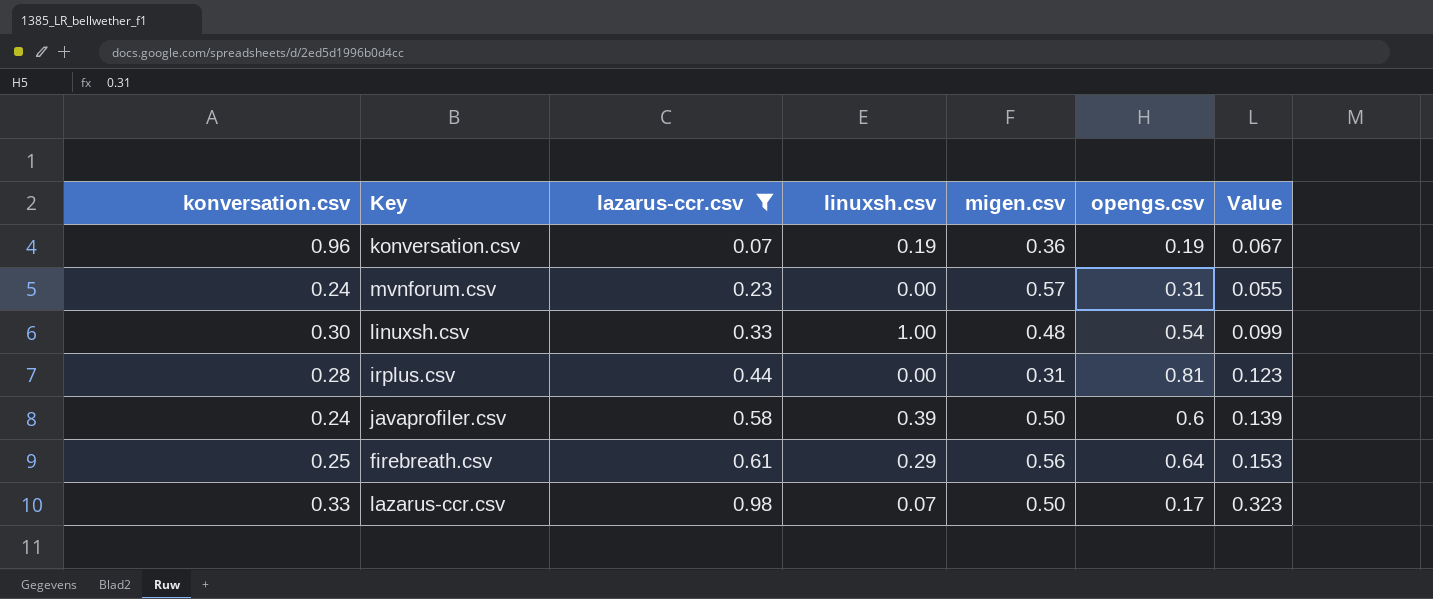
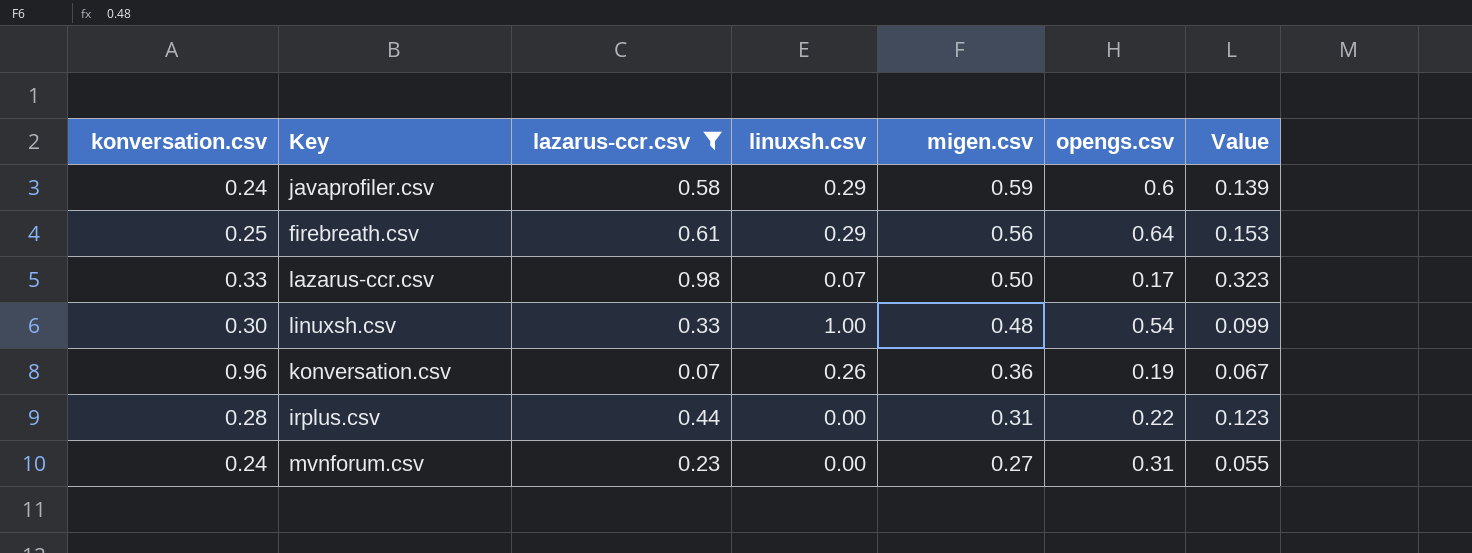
row order: lazarus-ccr.csv ascending -> migen.csv descending
javaprofiler.csv | linuxsh.csv: 0.39 -> 0.29
javaprofiler.csv | migen.csv: 0.50 -> 0.59
konversation.csv | linuxsh.csv: 0.19 -> 0.26
irplus.csv | opengs.csv: 0.81 -> 0.22
mvnforum.csv | migen.csv: 0.57 -> 0.27

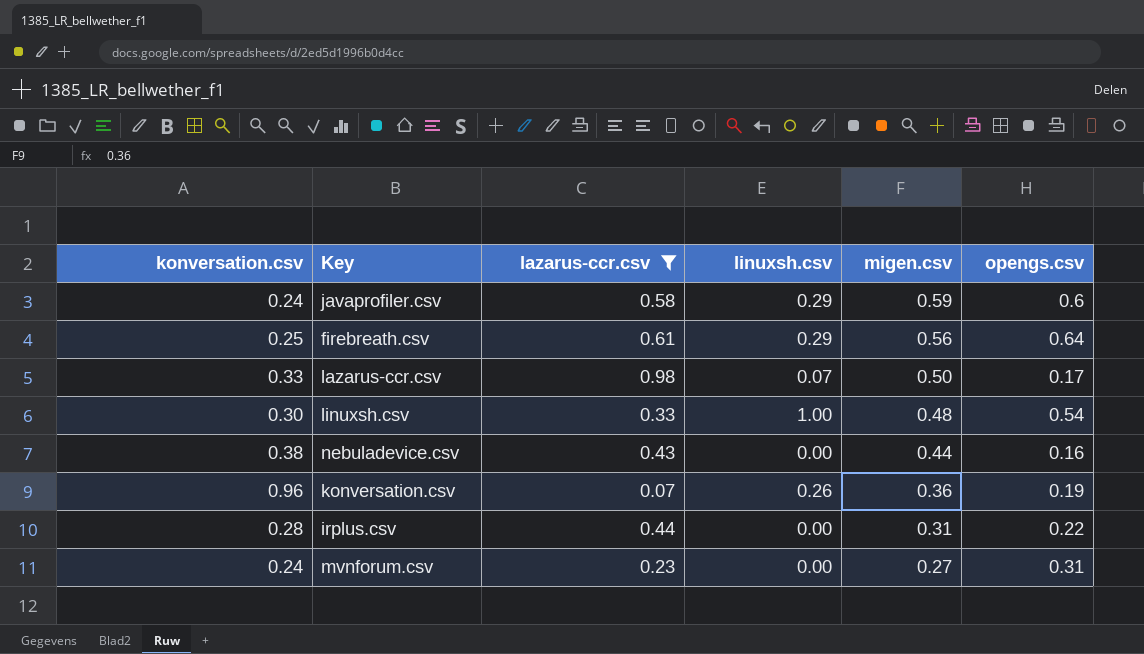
column Value | formula: [konversation.csv] * [lazarus-ccr.csv] -> none
row nebuladevice.csv: none -> 0.38 | 0.43 | 0.00 | 0.44 | 0.16

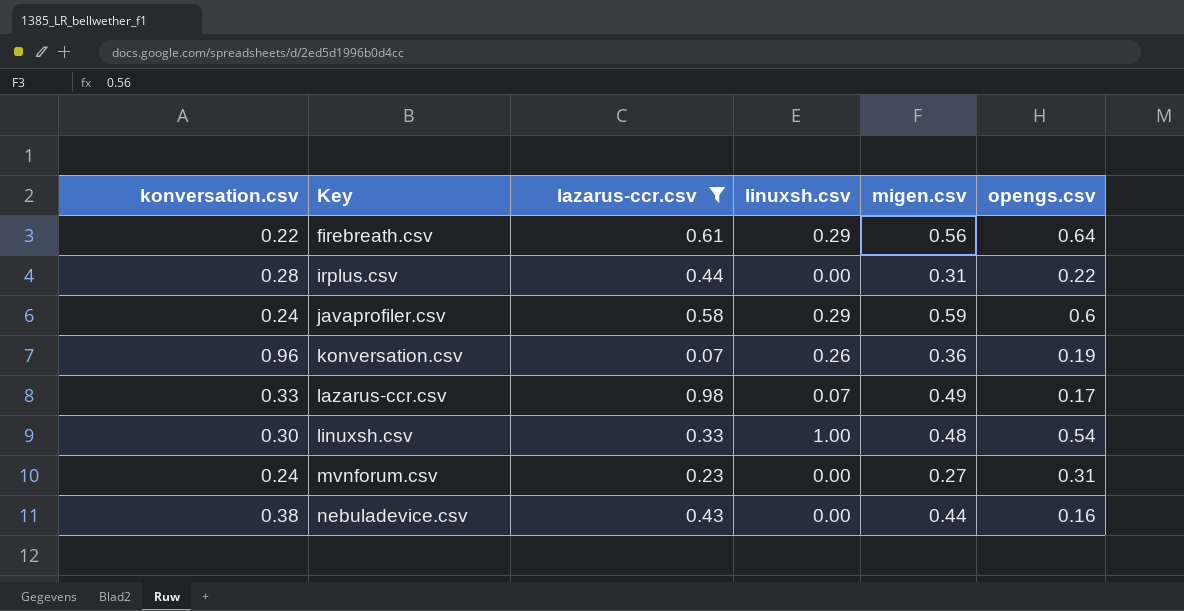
row order: migen.csv descending -> Key ascending
firebreath.csv | konversation.csv: 0.25 -> 0.22
lazarus-ccr.csv | migen.csv: 0.50 -> 0.49

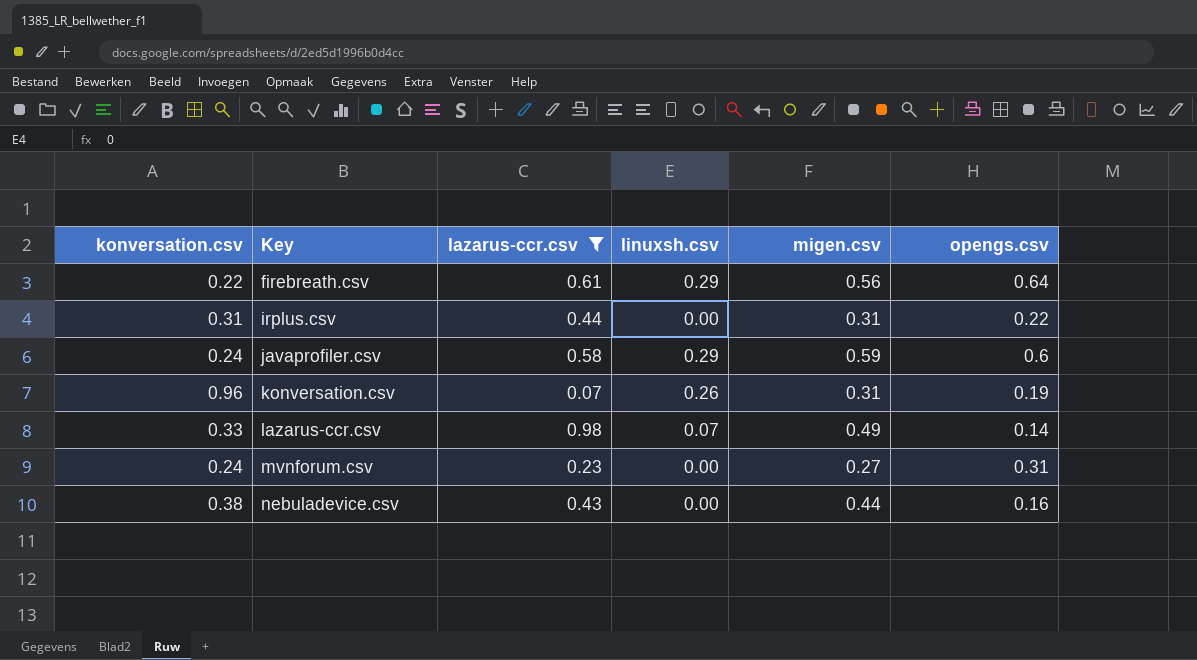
row linuxsh.csv: 0.30 | 0.33 | 1.00 | 0.48 | 0.54 -> none
irplus.csv | konversation.csv: 0.28 -> 0.31
konversation.csv | migen.csv: 0.36 -> 0.31
lazarus-ccr.csv | opengs.csv: 0.17 -> 0.14

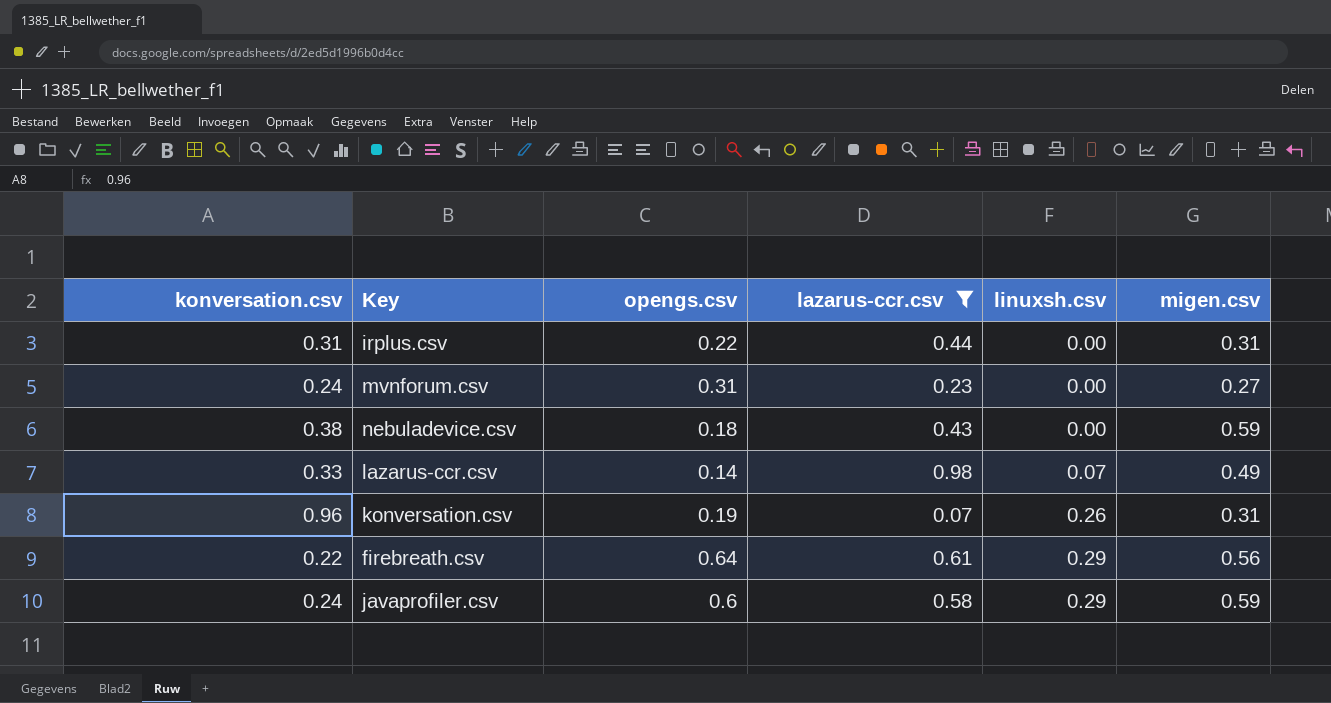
row order: Key ascending -> linuxsh.csv ascending
column opengs.csv | position: 6 -> 3
nebuladevice.csv | opengs.csv: 0.16 -> 0.18
nebuladevice.csv | migen.csv: 0.44 -> 0.59

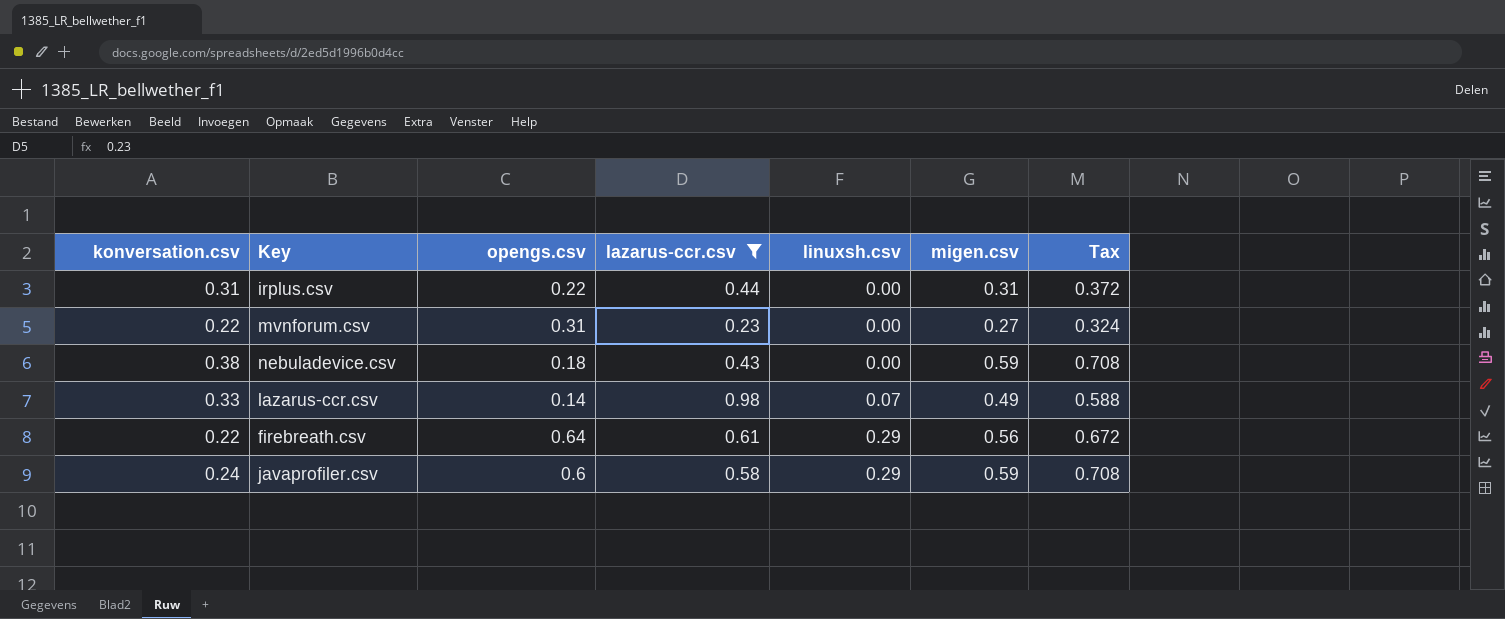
column Tax | formula: none -> [migen.csv] * 1.2
row konversation.csv: 0.96 | 0.19 | 0.07 | 0.26 | 0.31 -> none
mvnforum.csv | konversation.csv: 0.24 -> 0.22

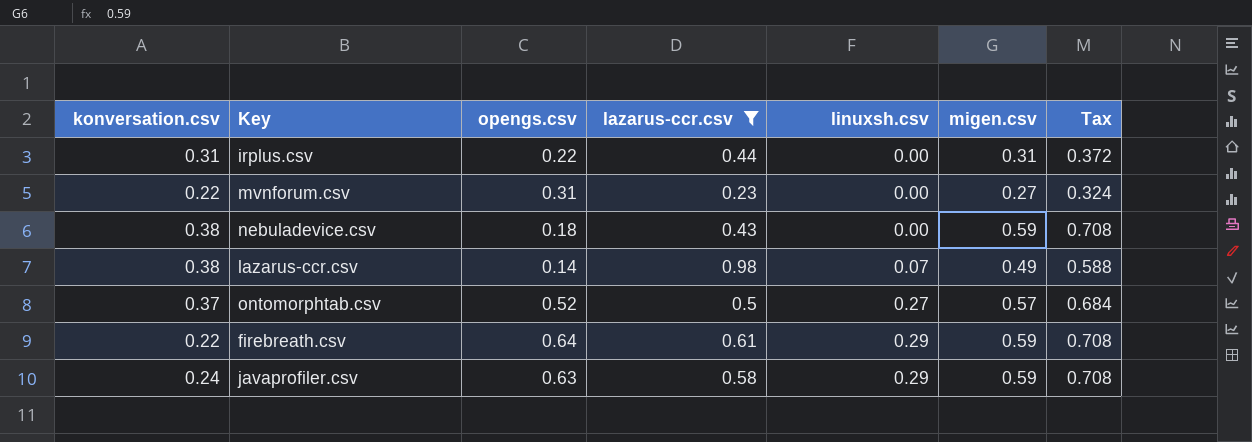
lazarus-ccr.csv | konversation.csv: 0.33 -> 0.38
row ontomorphtab.csv: none -> 0.37 | 0.52 | 0.5 | 0.27 | 0.57 | 0.684
firebreath.csv | migen.csv: 0.56 -> 0.59
firebreath.csv | Tax: 0.672 -> 0.708
javaprofiler.csv | opengs.csv: 0.6 -> 0.63

